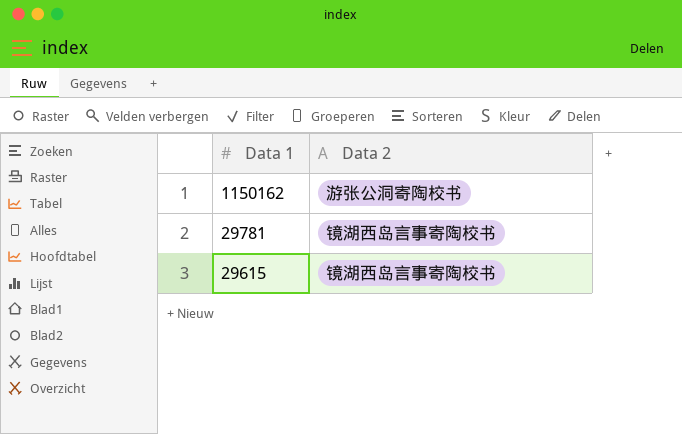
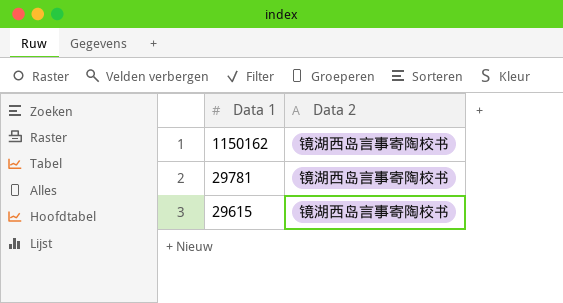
1150162 | Data 2: 游张公洞寄陶校书 -> 镜湖西岛言事寄陶校书

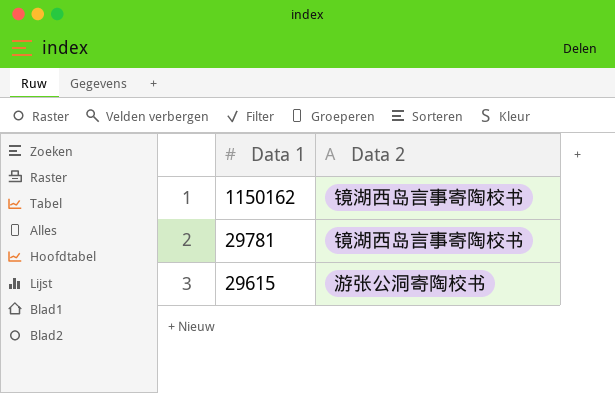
29615 | Data 2: 镜湖西岛言事寄陶校书 -> 游张公洞寄陶校书

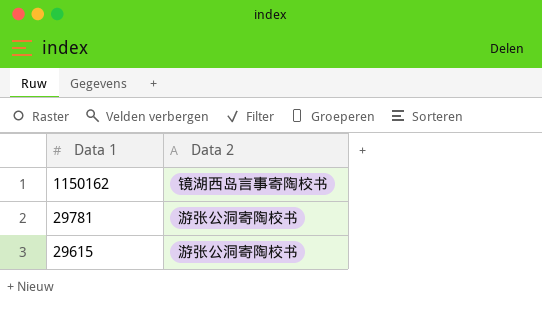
29781 | Data 2: 镜湖西岛言事寄陶校书 -> 游张公洞寄陶校书

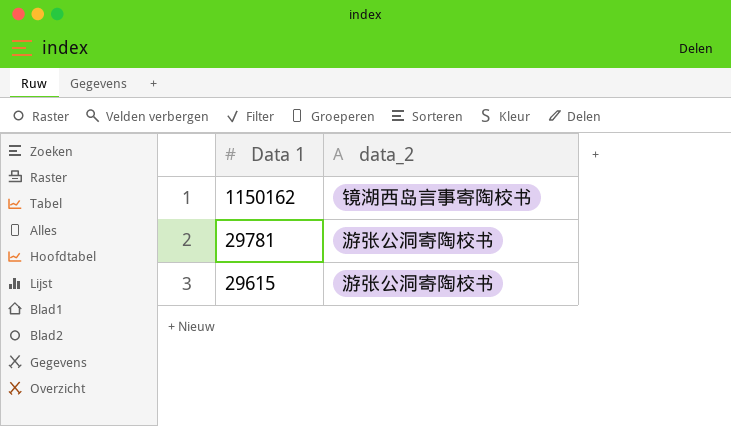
column name: Data 2 -> data_2

